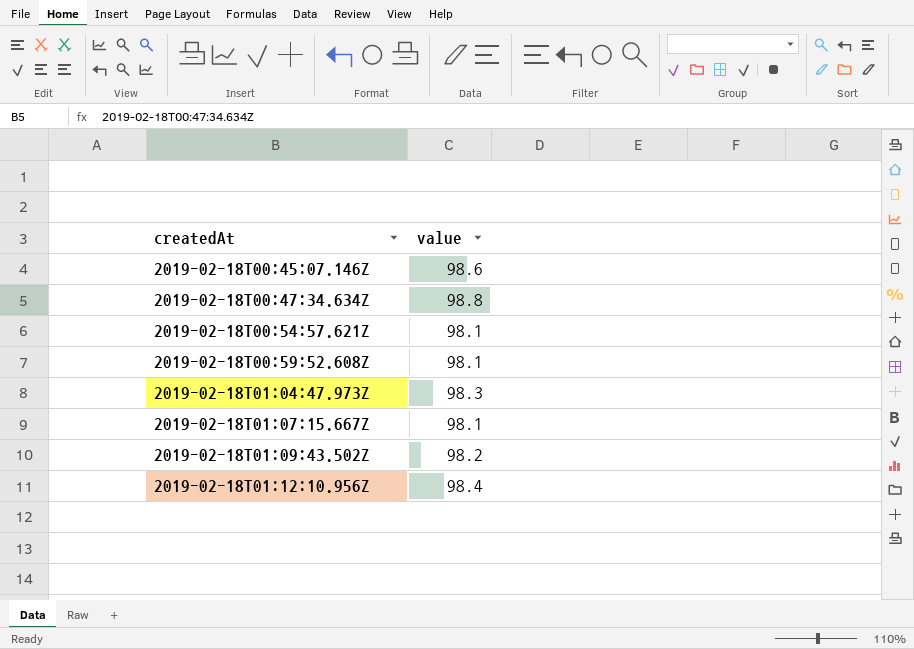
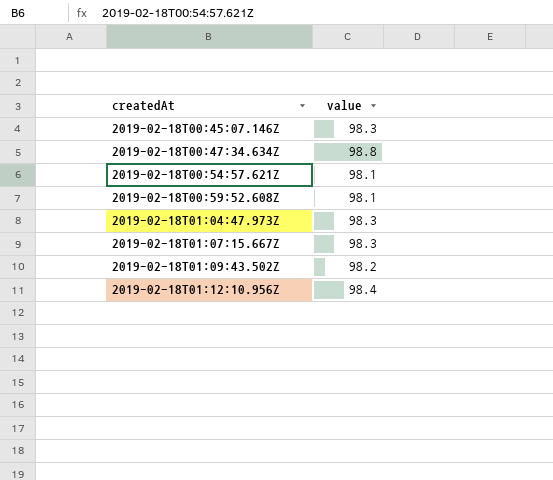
2019-02-18T00:45:07.146Z | value: 98.6 -> 98.3
2019-02-18T01:07:15.667Z | value: 98.1 -> 98.3

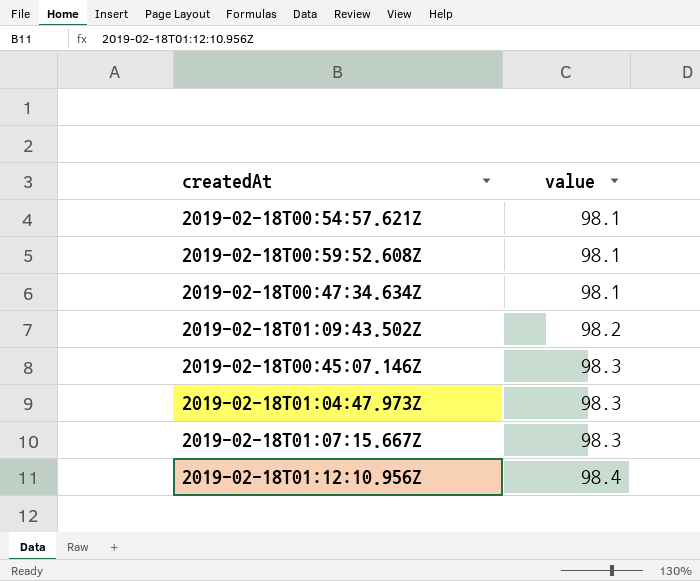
row order: createdAt ascending -> value ascending
2019-02-18T00:47:34.634Z | value: 98.8 -> 98.1

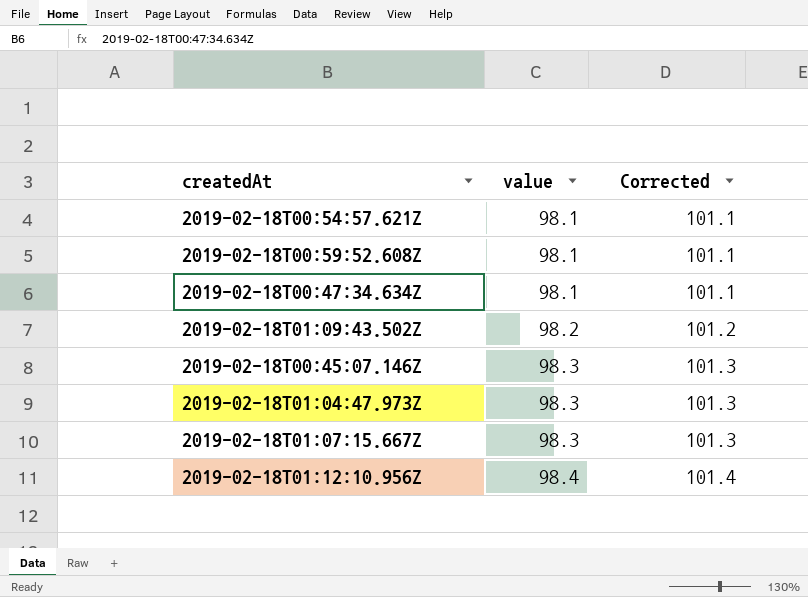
column Corrected | formula: none -> [value] + 3

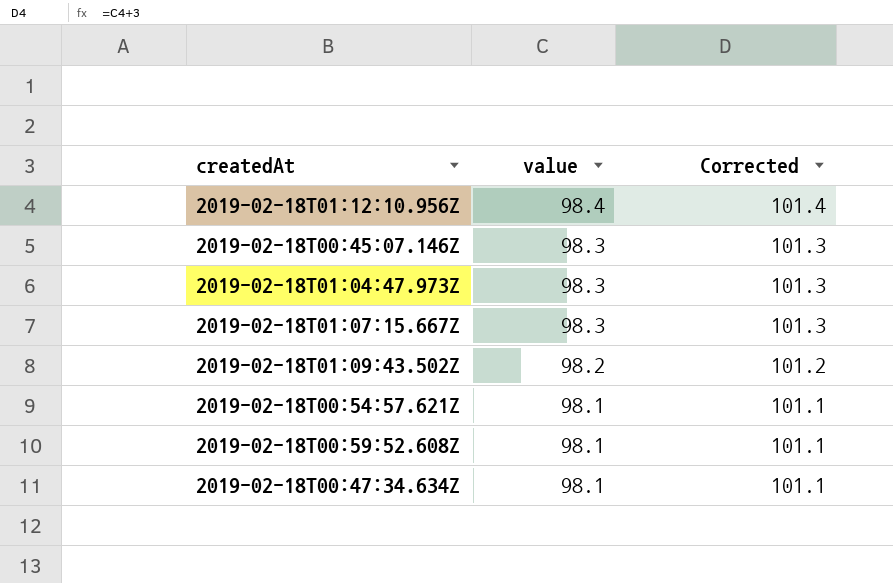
row order: value ascending -> value descending

